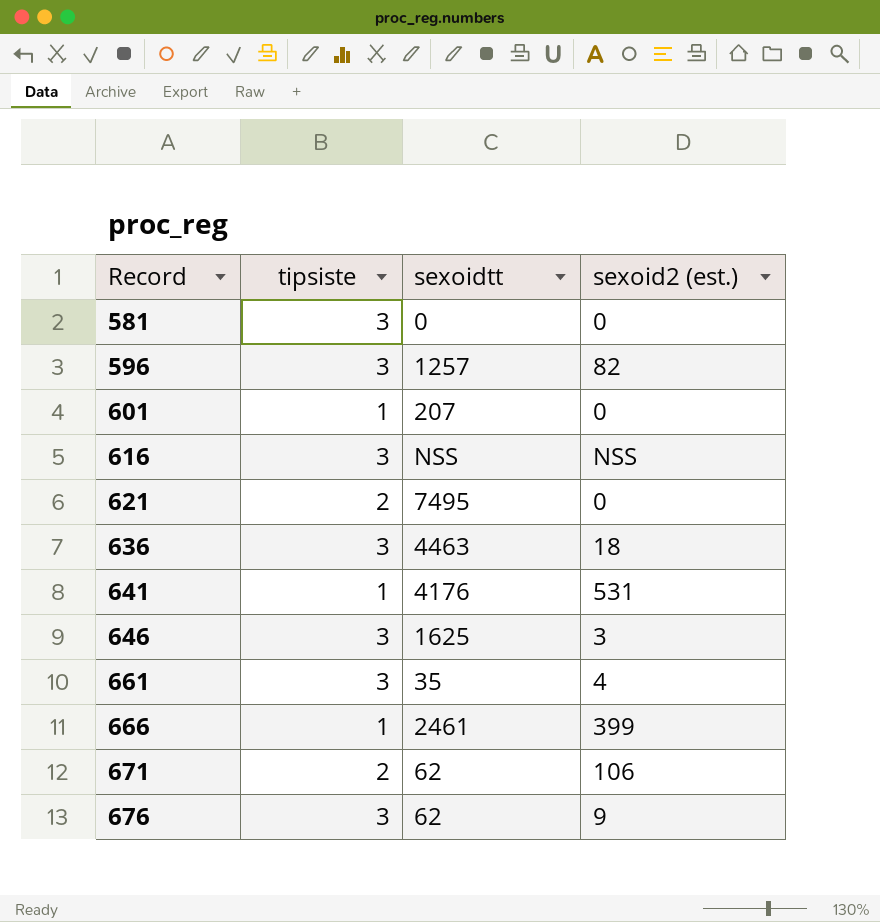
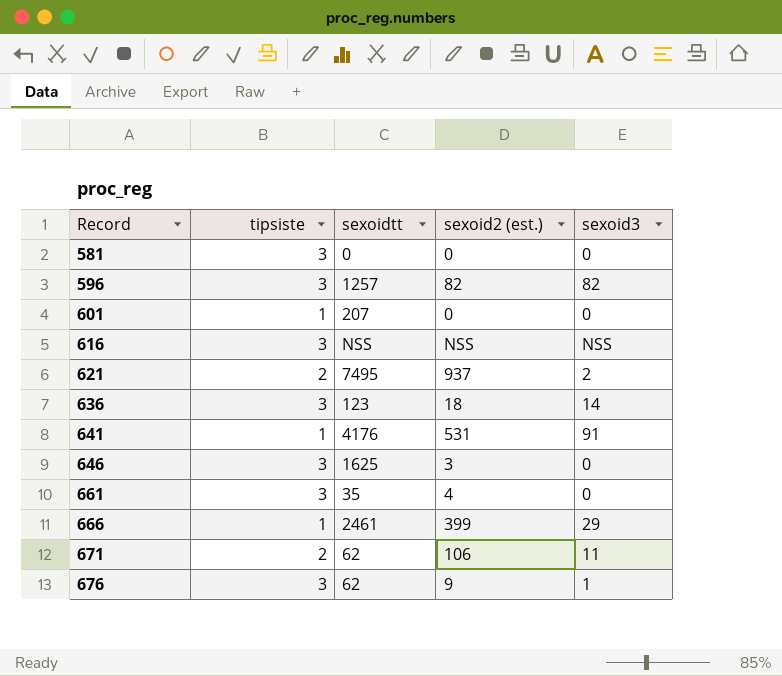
column sexoid3 | position: none -> 5
621 | sexoid2 (est.): 0 -> 937
636 | sexoidtt: 4463 -> 123

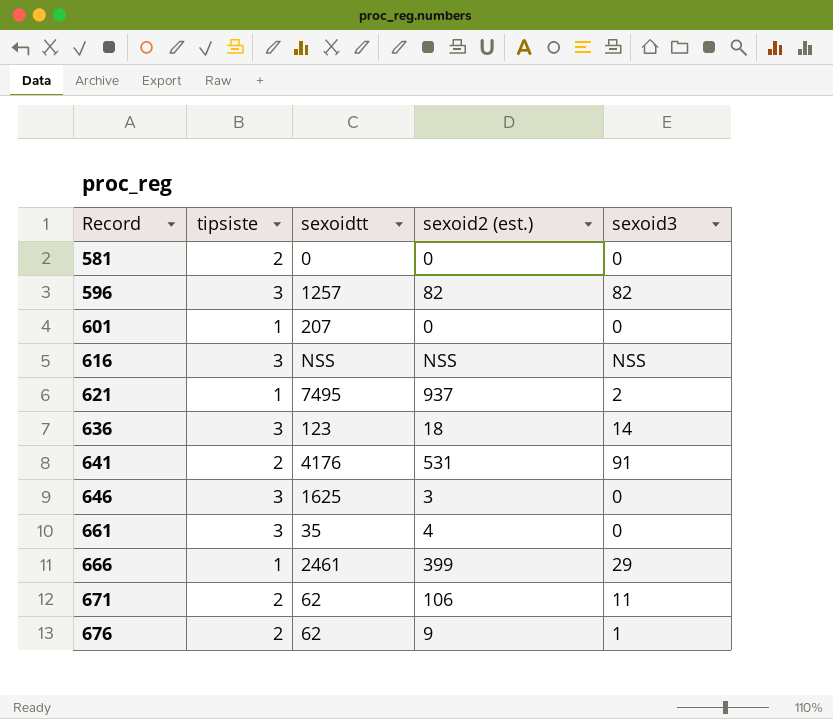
581 | tipsiste: 3 -> 2
621 | tipsiste: 2 -> 1
641 | tipsiste: 1 -> 2
676 | tipsiste: 3 -> 2

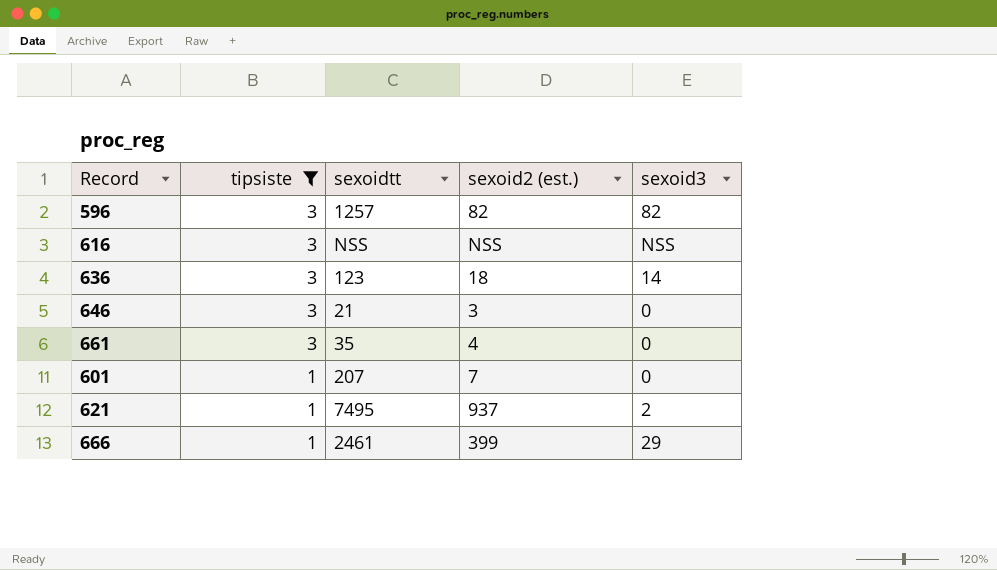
filter: none -> tipsiste != 2
row order: Record ascending -> tipsiste descending
646 | sexoidtt: 1625 -> 21
601 | sexoid2 (est.): 0 -> 7

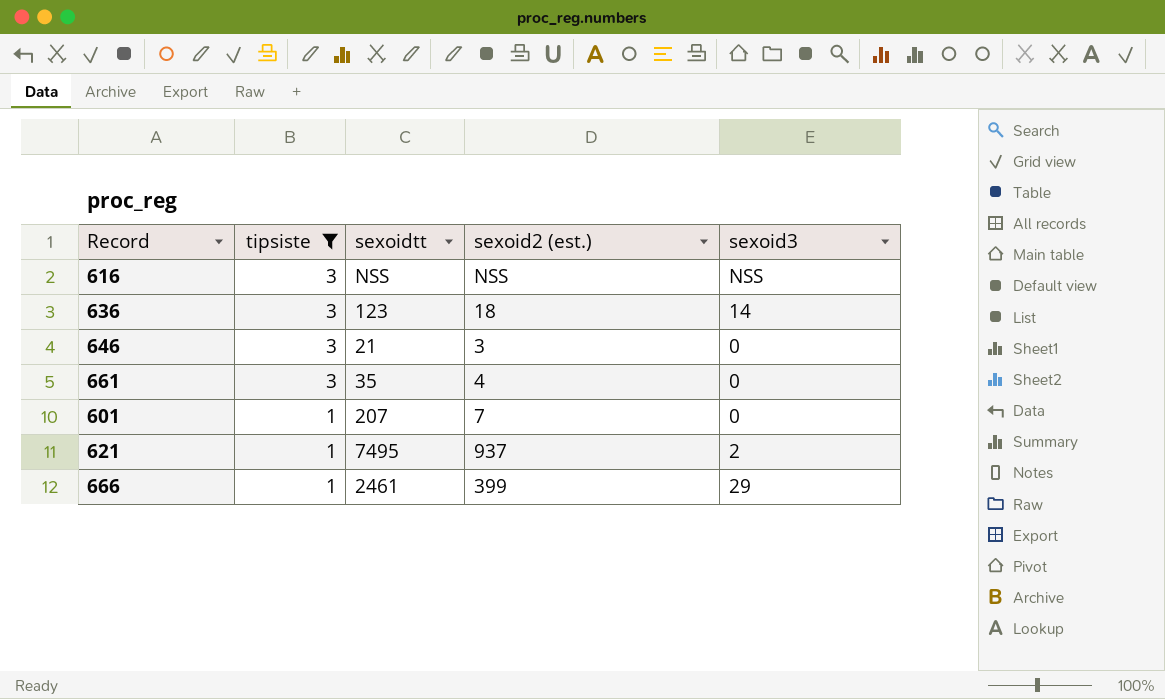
row 596: 3 | 1257 | 82 | 82 -> none

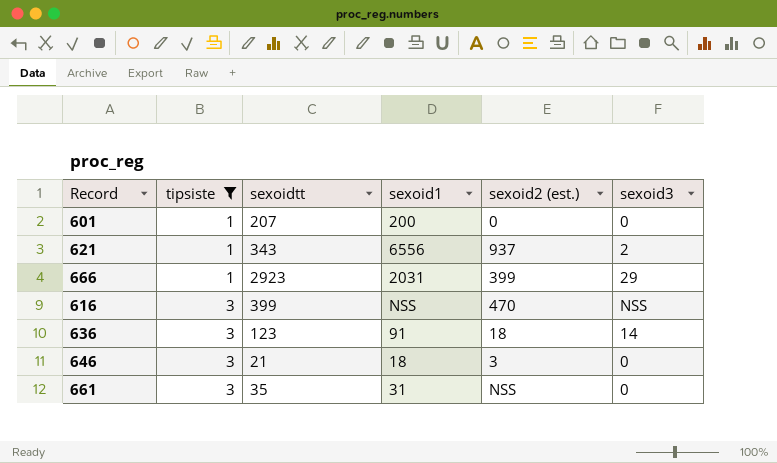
row order: tipsiste descending -> tipsiste ascending
column sexoid1 | position: none -> 4
601 | sexoid2 (est.): 7 -> 0
621 | sexoidtt: 7495 -> 343
666 | sexoidtt: 2461 -> 2923
616 | sexoidtt: NSS -> 399
616 | sexoid2 (est.): NSS -> 470
661 | sexoid2 (est.): 4 -> NSS

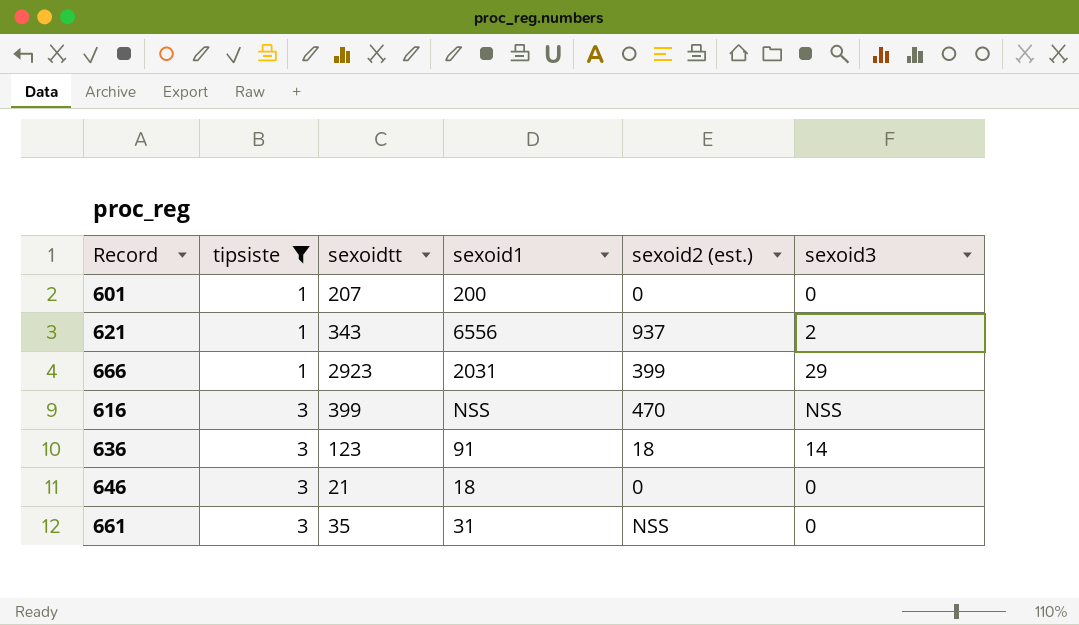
646 | sexoid2 (est.): 3 -> 0

